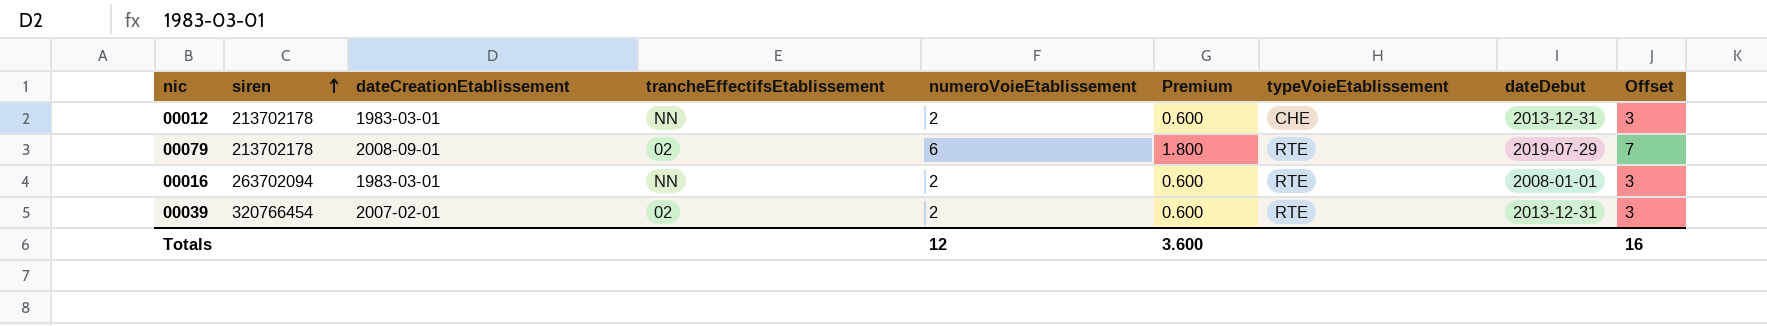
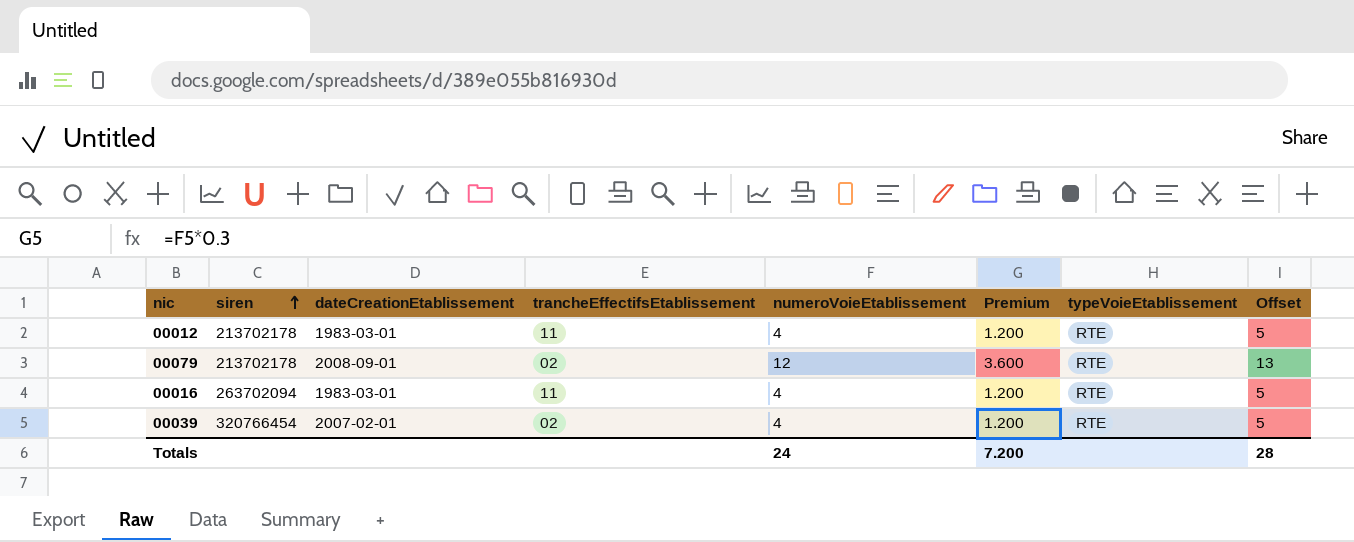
column dateDebut | position: 8 -> none
00012 | trancheEffectifsEtablissement: NN -> 11
00012 | numeroVoieEtablissement: 2 -> 4
00012 | Premium: 0.600 -> 1.200
00012 | typeVoieEtablissement: CHE -> RTE
00012 | Offset: 3 -> 5
00079 | numeroVoieEtablissement: 6 -> 12
00079 | Premium: 1.800 -> 3.600
00079 | Offset: 7 -> 13
00016 | trancheEffectifsEtablissement: NN -> 11
00016 | numeroVoieEtablissement: 2 -> 4
00016 | Premium: 0.600 -> 1.200
00016 | Offset: 3 -> 5
00039 | numeroVoieEtablissement: 2 -> 4
00039 | Premium: 0.600 -> 1.200
00039 | Offset: 3 -> 5
Totals | numeroVoieEtablissement: 12 -> 24
Totals | Premium: 3.600 -> 7.200
Totals | Offset: 16 -> 28

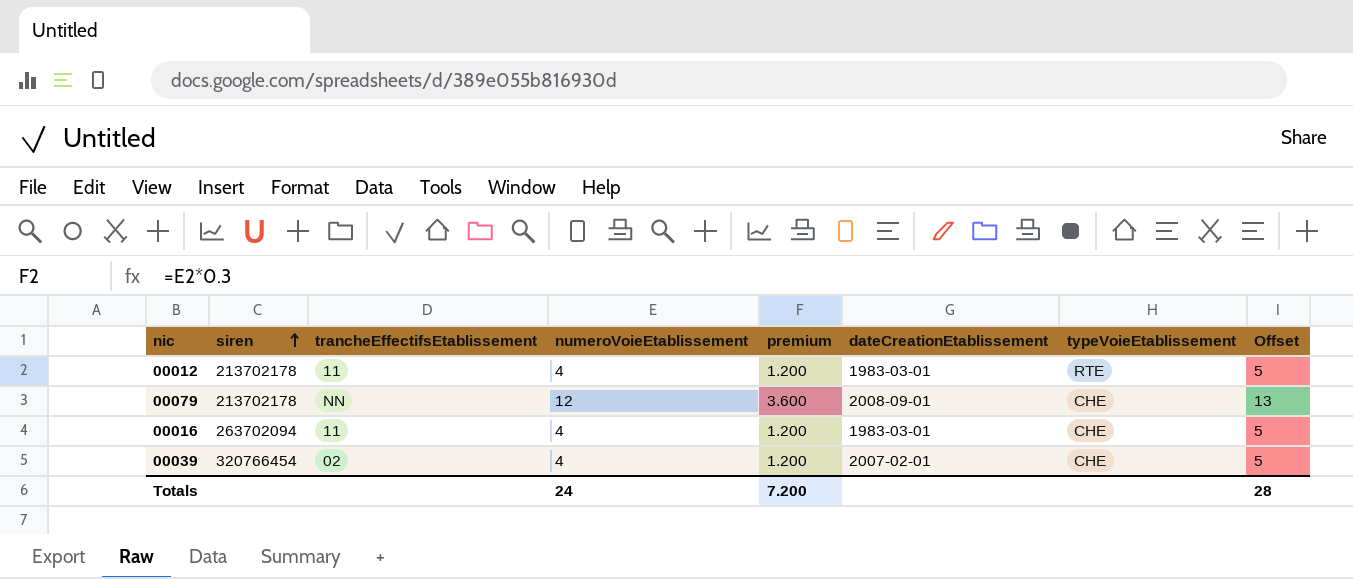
column name: Premium -> premium
column dateCreationEtablissement | position: 3 -> 6
00079 | trancheEffectifsEtablissement: 02 -> NN
00079 | typeVoieEtablissement: RTE -> CHE
00016 | typeVoieEtablissement: RTE -> CHE
00039 | typeVoieEtablissement: RTE -> CHE

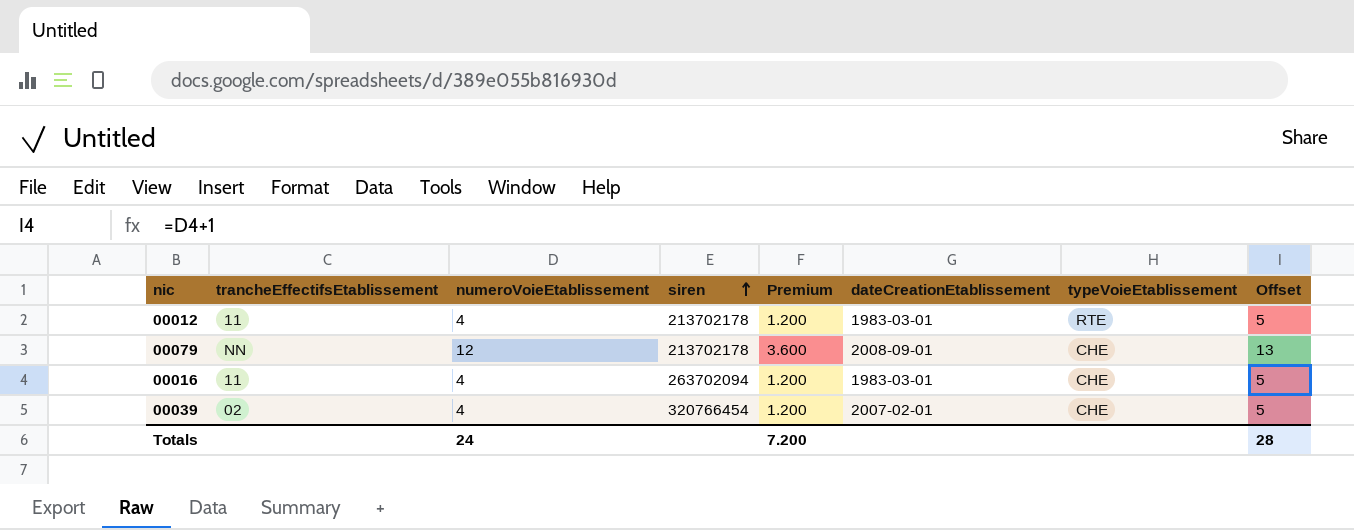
column siren | position: 2 -> 4
column name: premium -> Premium

